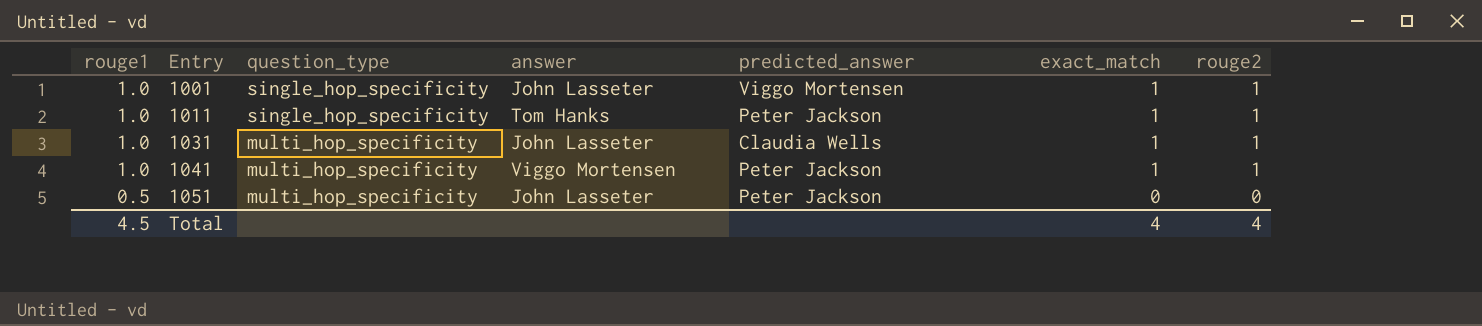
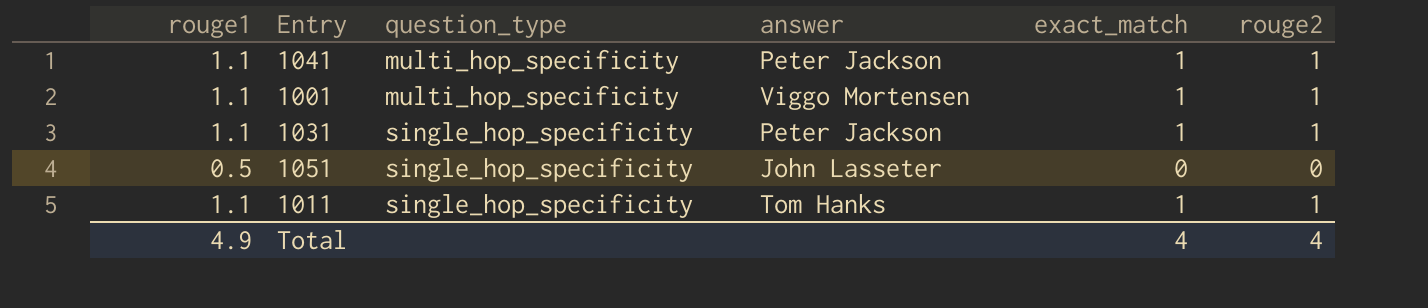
row order: rouge1 descending -> question_type ascending
column predicted_answer | position: 5 -> none
1041 | rouge1: 1.0 -> 1.1
1041 | answer: Viggo Mortensen -> Peter Jackson
1001 | rouge1: 1.0 -> 1.1
1001 | question_type: single_hop_specificity -> multi_hop_specificity
1001 | answer: John Lasseter -> Viggo Mortensen
1031 | rouge1: 1.0 -> 1.1
1031 | question_type: multi_hop_specificity -> single_hop_specificity
1031 | answer: John Lasseter -> Peter Jackson
1051 | question_type: multi_hop_specificity -> single_hop_specificity
1011 | rouge1: 1.0 -> 1.1
Total | rouge1: 4.5 -> 4.9

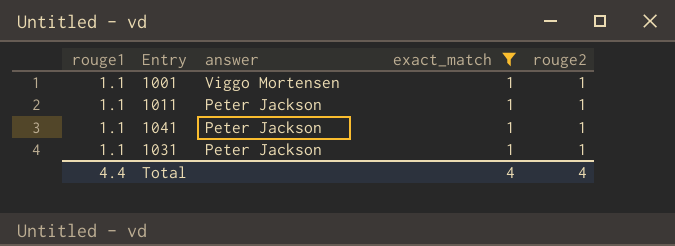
filter: none -> exact_match = 1
row order: question_type ascending -> answer descending
column question_type | position: 3 -> none
1011 | answer: Tom Hanks -> Peter Jackson
Total | rouge1: 4.9 -> 4.4

